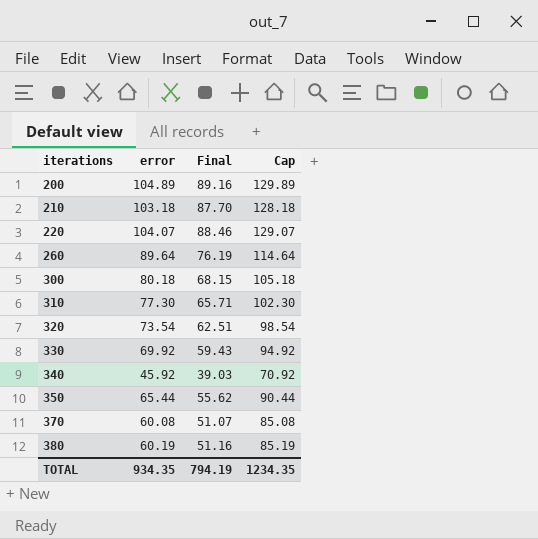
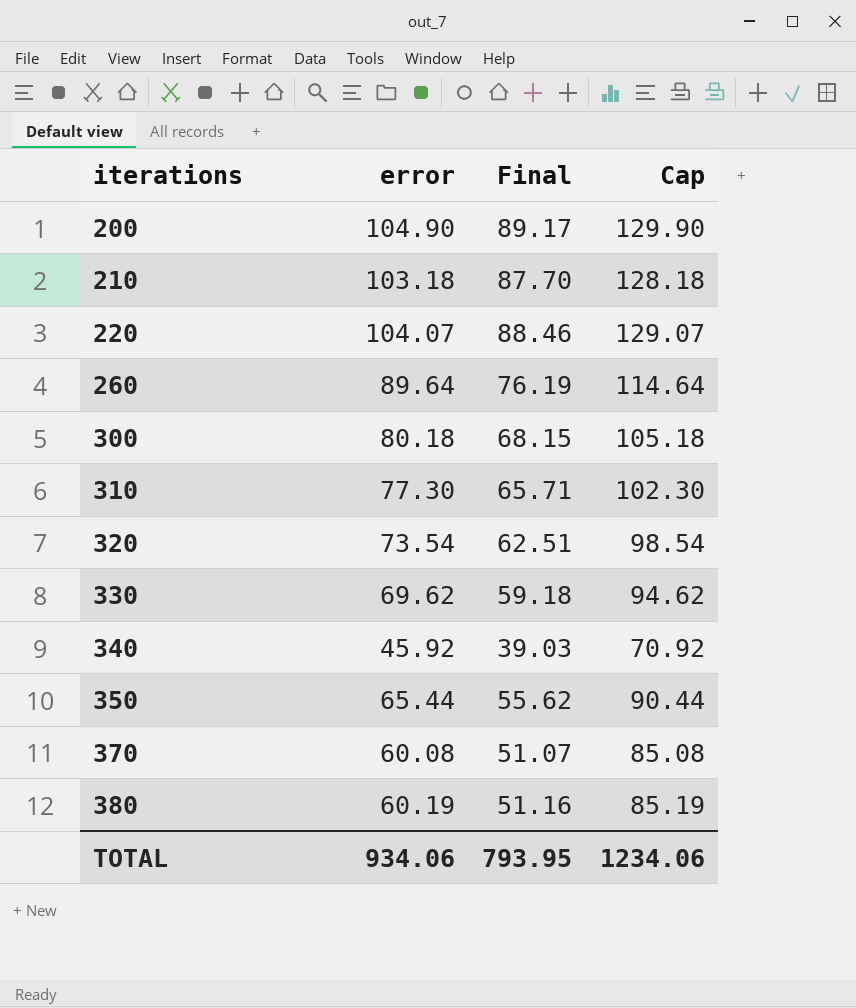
200 | error: 104.89 -> 104.90
200 | Final: 89.16 -> 89.17
200 | Cap: 129.89 -> 129.90
330 | error: 69.92 -> 69.62
330 | Final: 59.43 -> 59.18
330 | Cap: 94.92 -> 94.62
TOTAL | error: 934.35 -> 934.06
TOTAL | Final: 794.19 -> 793.95
TOTAL | Cap: 1234.35 -> 1234.06

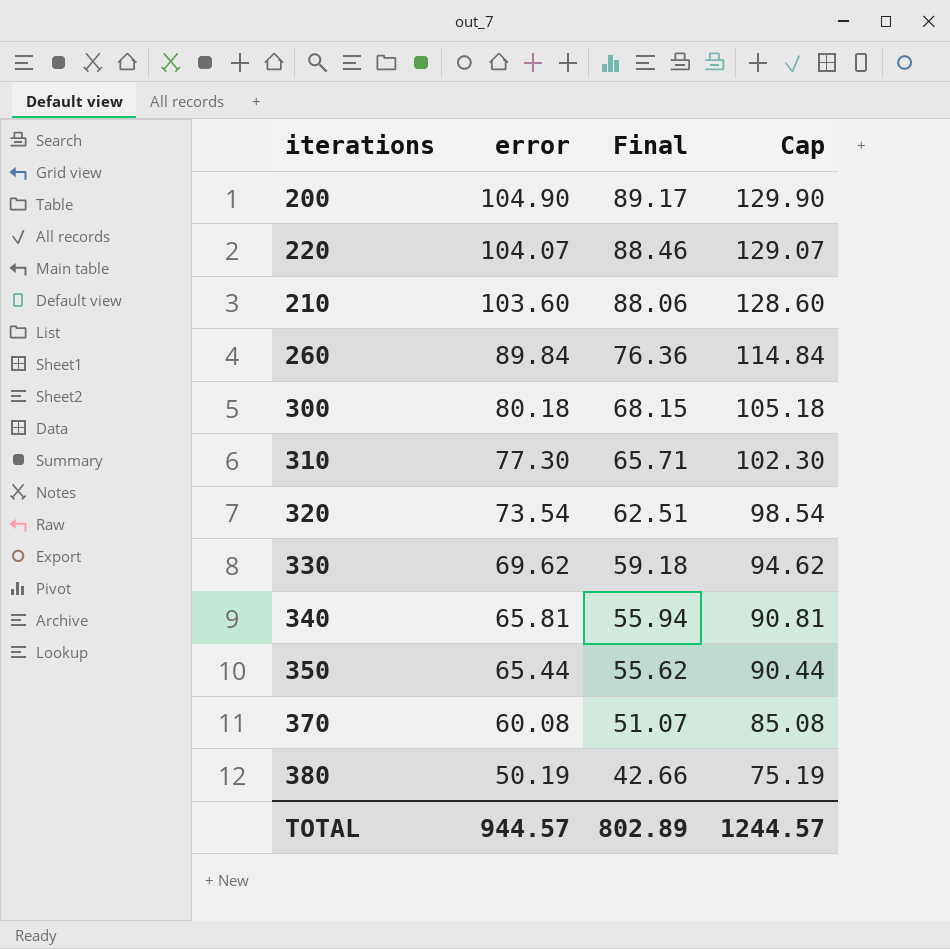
row order: iterations ascending -> error descending
210 | error: 103.18 -> 103.60
210 | Final: 87.70 -> 88.06
210 | Cap: 128.18 -> 128.60
260 | error: 89.64 -> 89.84
260 | Final: 76.19 -> 76.36
260 | Cap: 114.64 -> 114.84
340 | error: 45.92 -> 65.81
340 | Final: 39.03 -> 55.94
340 | Cap: 70.92 -> 90.81
380 | error: 60.19 -> 50.19
380 | Final: 51.16 -> 42.66
380 | Cap: 85.19 -> 75.19
TOTAL | error: 934.06 -> 944.57
TOTAL | Final: 793.95 -> 802.89
TOTAL | Cap: 1234.06 -> 1244.57

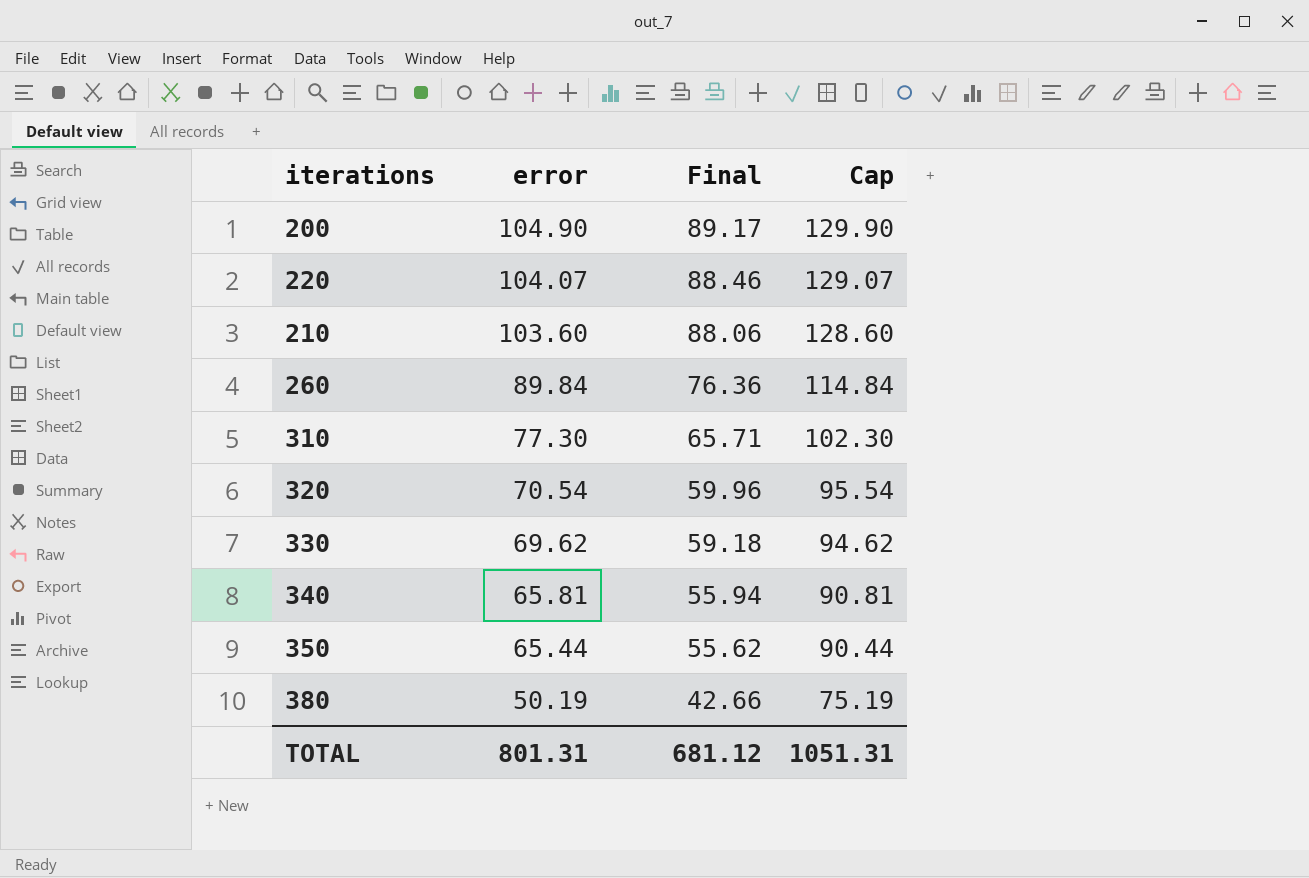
row 300: 80.18 | 68.15 | 105.18 -> none
row 370: 60.08 | 51.07 | 85.08 -> none
320 | error: 73.54 -> 70.54
320 | Final: 62.51 -> 59.96
320 | Cap: 98.54 -> 95.54
TOTAL | error: 944.57 -> 801.31
TOTAL | Final: 802.89 -> 681.12
TOTAL | Cap: 1244.57 -> 1051.31

